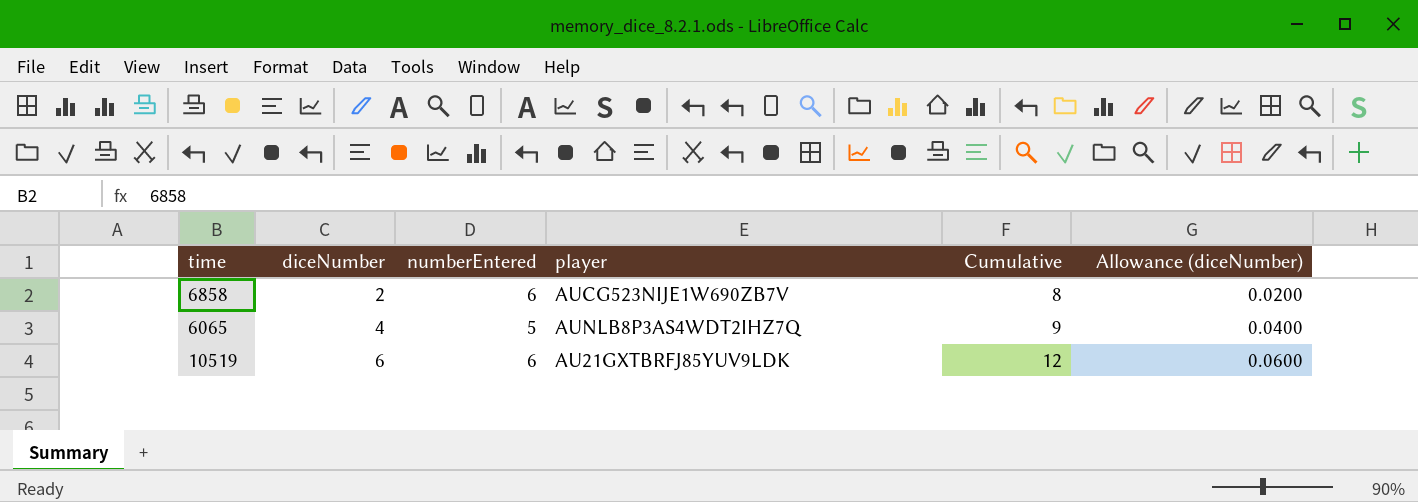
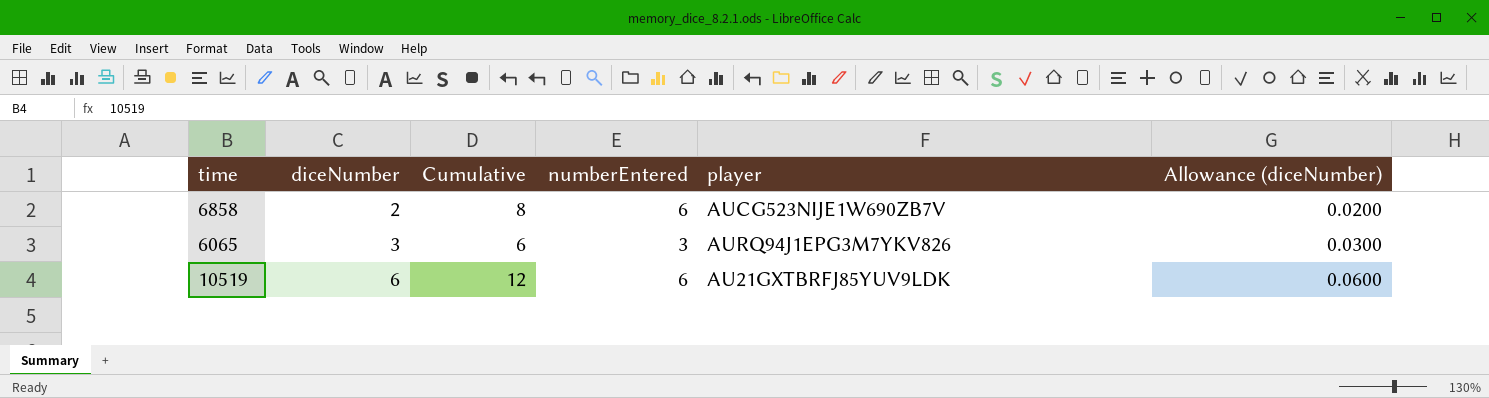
column Cumulative | position: 5 -> 3
6065 | diceNumber: 4 -> 3
6065 | Cumulative: 9 -> 6
6065 | numberEntered: 5 -> 3
6065 | player: AUNLB8P3AS4WDT2IHZ7Q -> AURQ94J1EPG3M7YKV826
6065 | Allowance (diceNumber): 0.0400 -> 0.0300

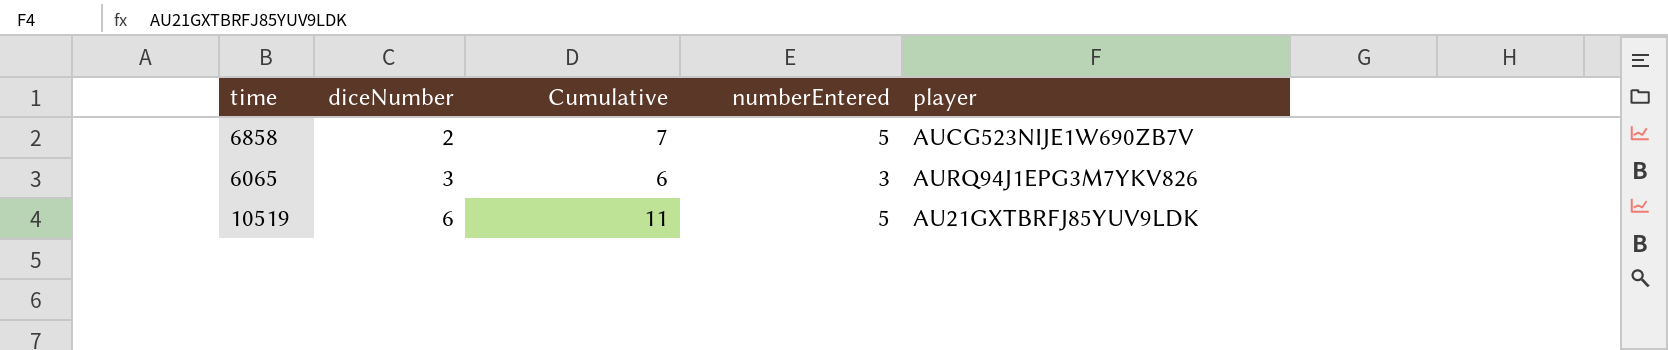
column Allowance (diceNumber) | formula: [diceNumber] * 0.01 -> none
6858 | Cumulative: 8 -> 7
6858 | numberEntered: 6 -> 5
10519 | Cumulative: 12 -> 11
10519 | numberEntered: 6 -> 5

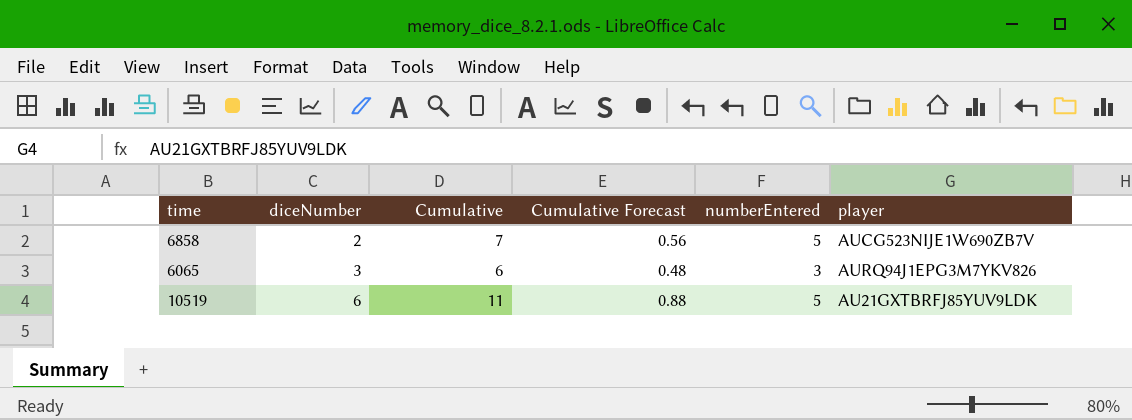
column Cumulative Forecast | formula: none -> [Cumulative] * 0.08

